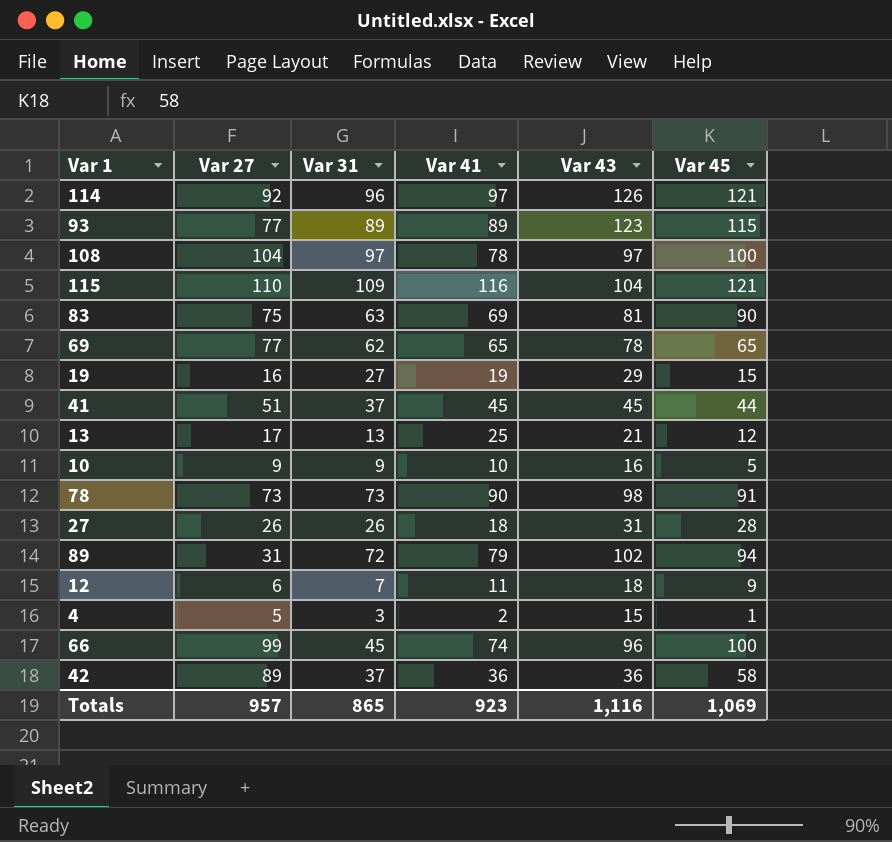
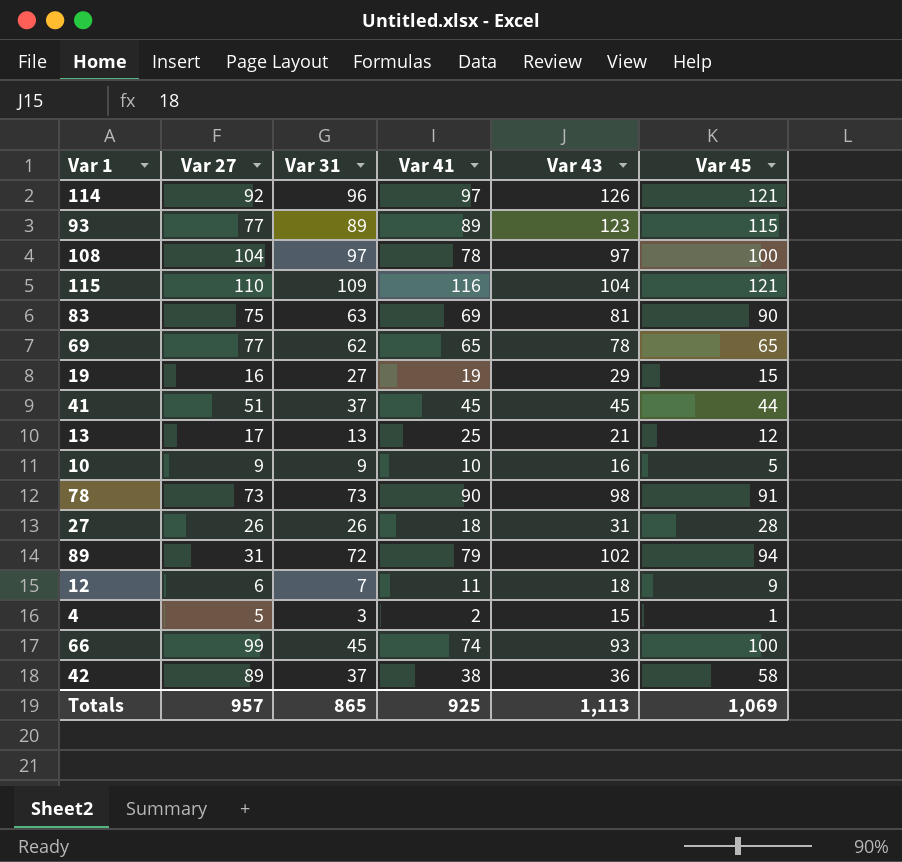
66 | Var 43: 96 -> 93
42 | Var 41: 36 -> 38
Totals | Var 41: 923 -> 925
Totals | Var 43: 1,116 -> 1,113

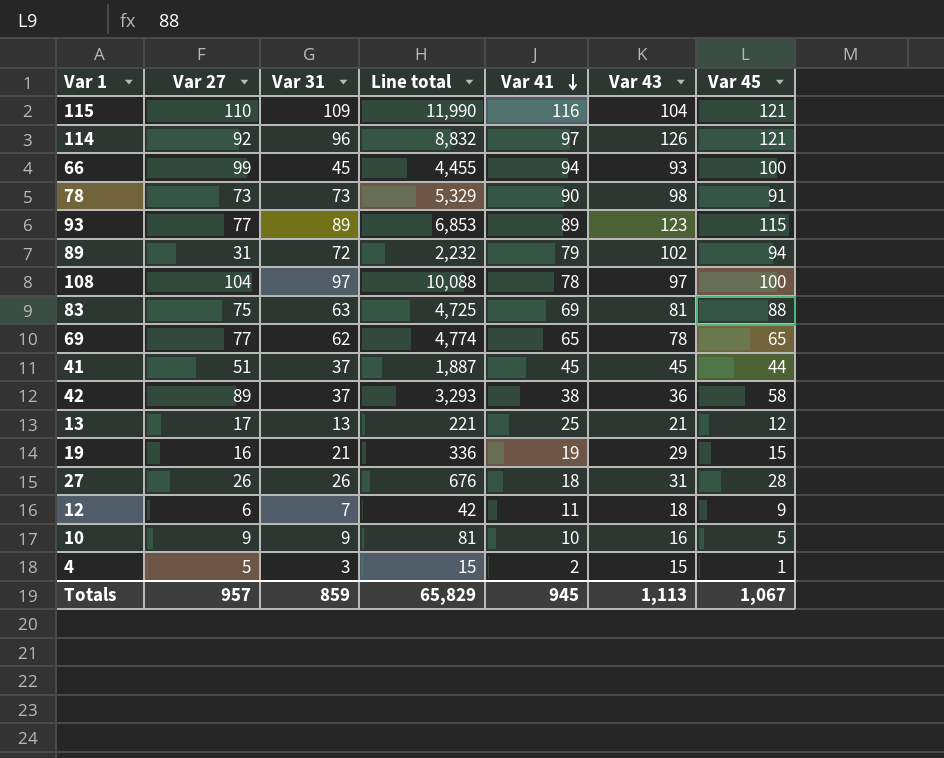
row order: none -> Var 41 descending
column Line total | formula: none -> [Var 27] * [Var 31]
66 | Var 41: 74 -> 94
83 | Var 45: 90 -> 88
19 | Var 31: 27 -> 21
Totals | Var 31: 865 -> 859
Totals | Var 41: 925 -> 945
Totals | Var 45: 1,069 -> 1,067

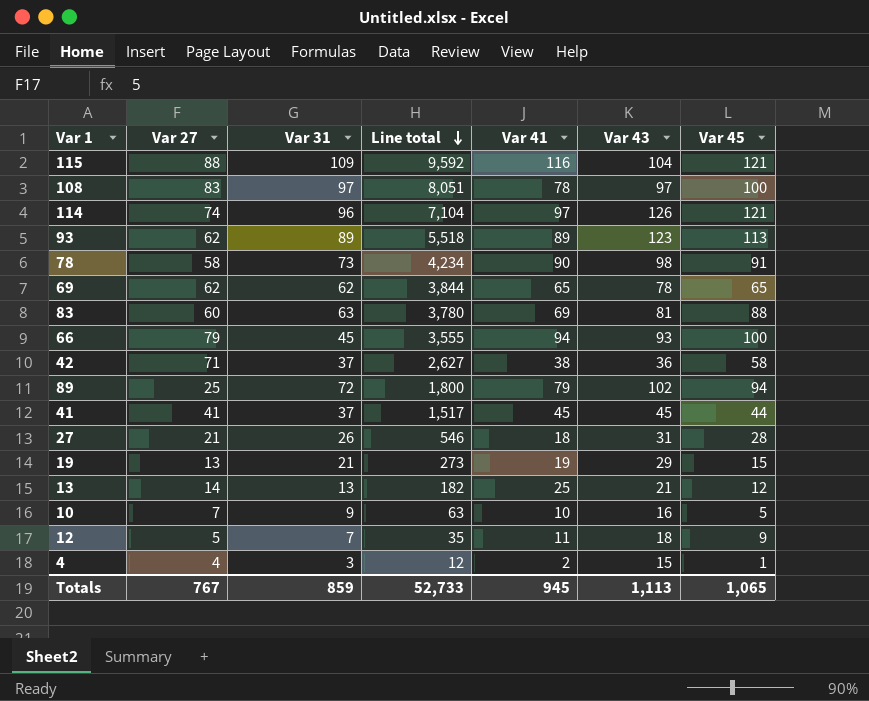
row order: Var 41 descending -> Line total descending
115 | Var 27: 110 -> 88
115 | Line total: 11,990 -> 9,592
108 | Var 27: 104 -> 83
108 | Line total: 10,088 -> 8,051
114 | Var 27: 92 -> 74
114 | Line total: 8,832 -> 7,104
93 | Var 27: 77 -> 62
93 | Line total: 6,853 -> 5,518
93 | Var 45: 115 -> 113
78 | Var 27: 73 -> 58
78 | Line total: 5,329 -> 4,234
69 | Var 27: 77 -> 62
69 | Line total: 4,774 -> 3,844
83 | Var 27: 75 -> 60
83 | Line total: 4,725 -> 3,780
66 | Var 27: 99 -> 79
66 | Line total: 4,455 -> 3,555
42 | Var 27: 89 -> 71
42 | Line total: 3,293 -> 2,627
89 | Var 27: 31 -> 25
89 | Line total: 2,232 -> 1,800
41 | Var 27: 51 -> 41
41 | Line total: 1,887 -> 1,517
27 | Var 27: 26 -> 21
27 | Line total: 676 -> 546
19 | Var 27: 16 -> 13
19 | Line total: 336 -> 273
13 | Var 27: 17 -> 14
13 | Line total: 221 -> 182
10 | Var 27: 9 -> 7
10 | Line total: 81 -> 63
12 | Var 27: 6 -> 5
12 | Line total: 42 -> 35
4 | Var 27: 5 -> 4
4 | Line total: 15 -> 12
Totals | Var 27: 957 -> 767
Totals | Line total: 65,829 -> 52,733
Totals | Var 45: 1,067 -> 1,065

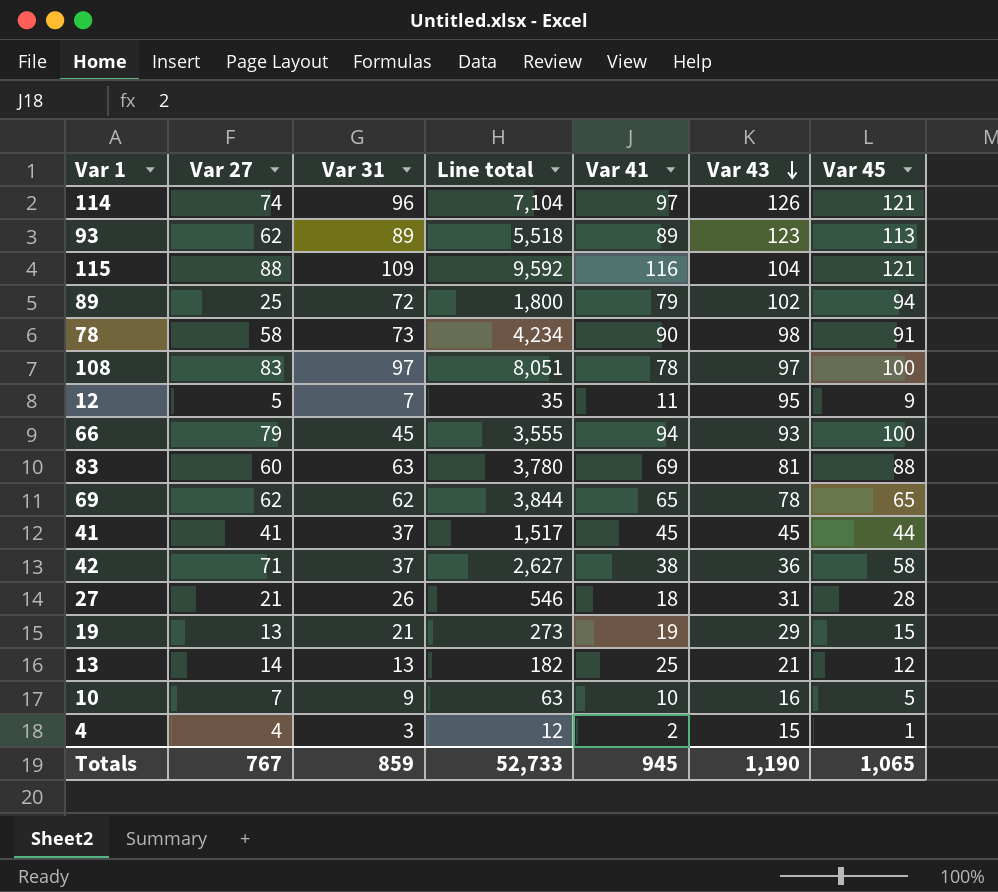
row order: Line total descending -> Var 43 descending
12 | Var 43: 18 -> 95
Totals | Var 43: 1,113 -> 1,190

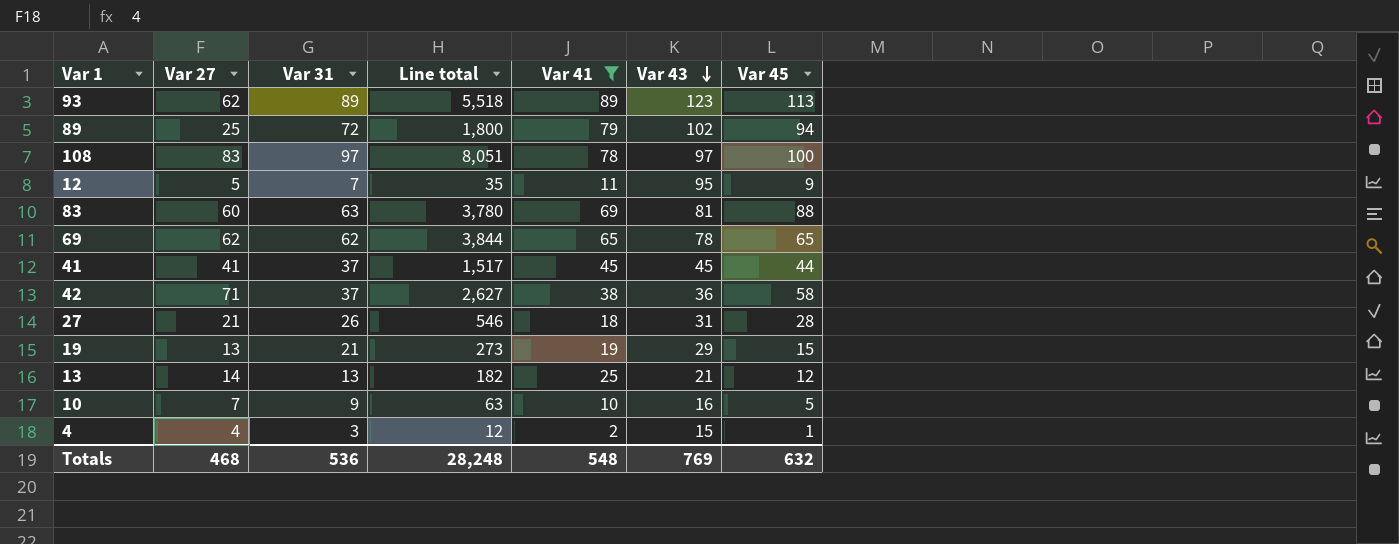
filter: none -> Var 41 <= 89
Totals | Var 27: 767 -> 468
Totals | Var 31: 859 -> 536
Totals | Line total: 52,733 -> 28,248
Totals | Var 41: 945 -> 548
Totals | Var 43: 1,190 -> 769
Totals | Var 45: 1,065 -> 632

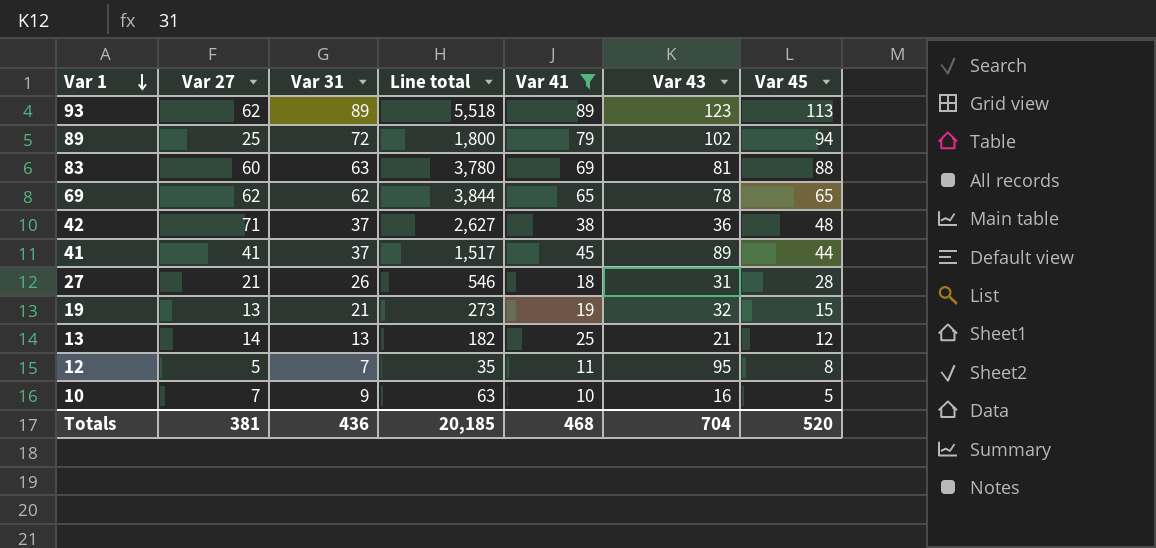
row order: Var 43 descending -> Var 1 descending
row 108: 83 | 97 | 8,051 | 78 | 97 | 100 -> none
row 4: 4 | 3 | 12 | 2 | 15 | 1 -> none
42 | Var 45: 58 -> 48
41 | Var 43: 45 -> 89
19 | Var 43: 29 -> 32
12 | Var 45: 9 -> 8
Totals | Var 27: 468 -> 381
Totals | Var 31: 536 -> 436
Totals | Line total: 28,248 -> 20,185
Totals | Var 41: 548 -> 468
Totals | Var 43: 769 -> 704
Totals | Var 45: 632 -> 520

